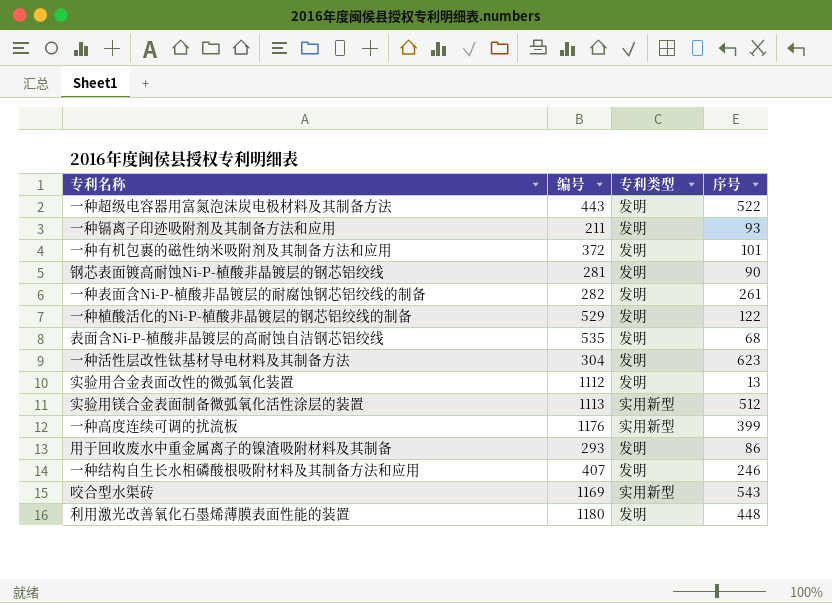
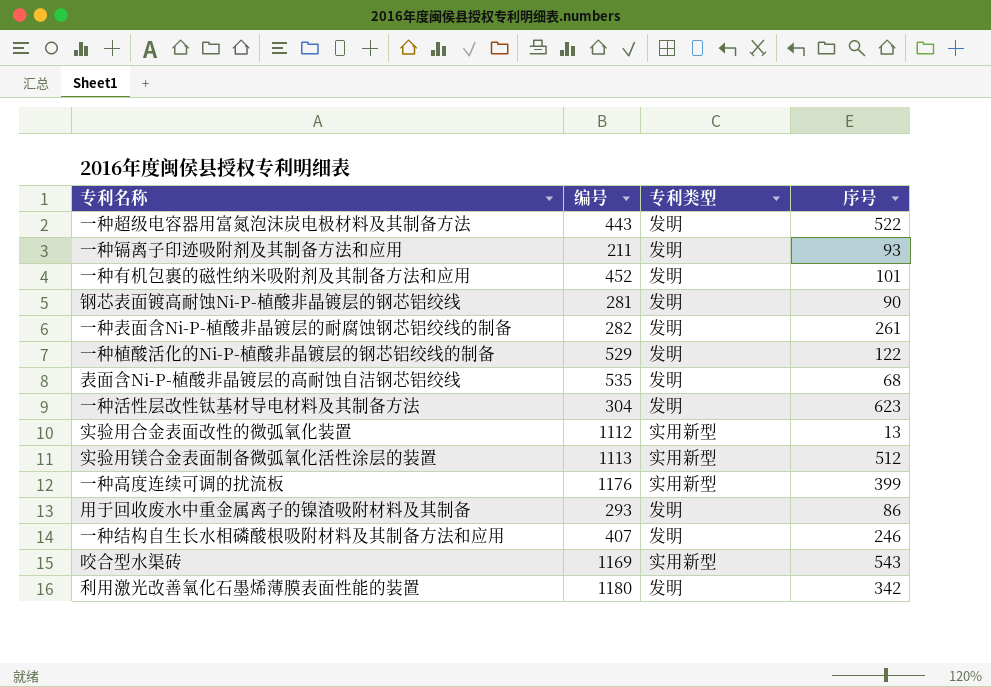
一种有机包裹的磁性纳米吸附剂及其制备方法和应用 | 编号: 372 -> 452
实验用合金表面改性的微弧氧化装置 | 专利类型: 发明 -> 实用新型
利用激光改善氧化石墨烯薄膜表面性能的装置 | 序号: 448 -> 342

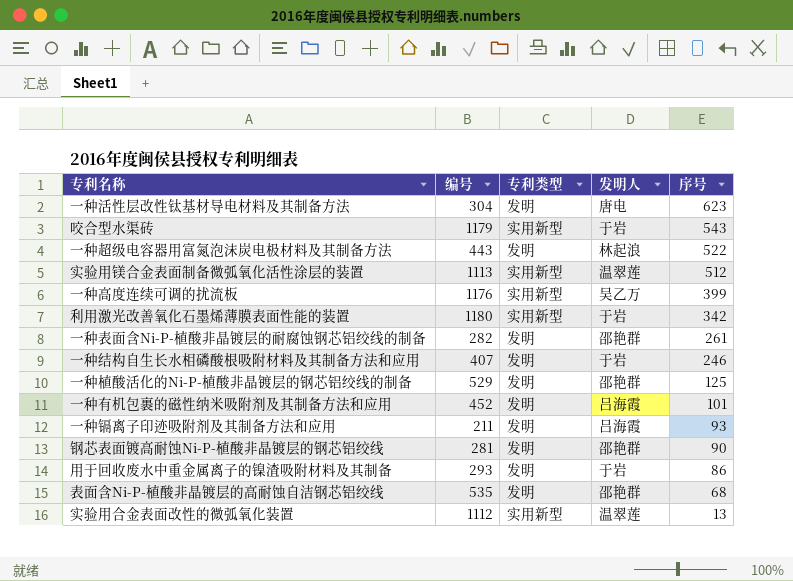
row order: none -> 序号 descending
column 发明人 | position: none -> 4
咬合型水渠砖 | 编号: 1169 -> 1179
利用激光改善氧化石墨烯薄膜表面性能的装置 | 专利类型: 发明 -> 实用新型
一种植酸活化的Ni-P-植酸非晶镀层的钢芯铝绞线的制备 | 序号: 122 -> 125

